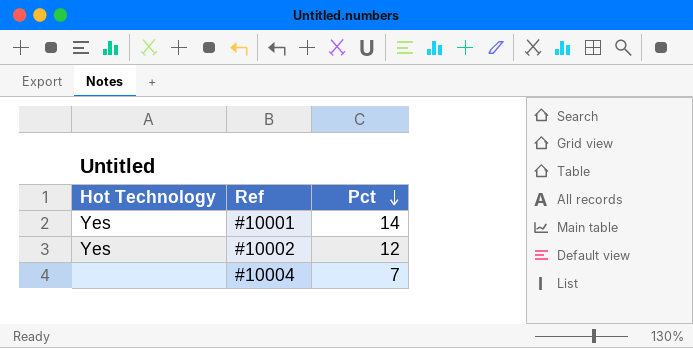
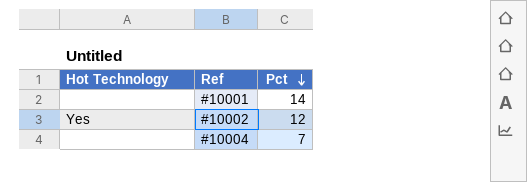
#10001 | Hot Technology: Yes -> none

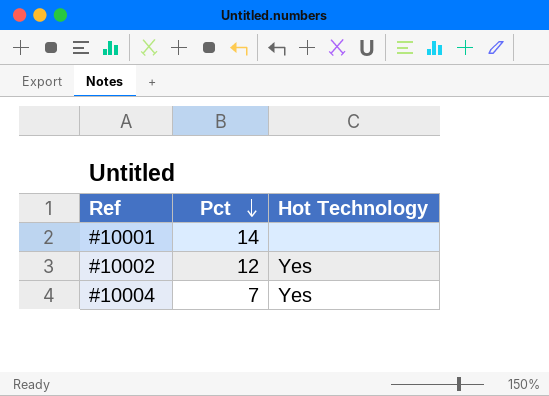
column Hot Technology | position: 1 -> 3
#10004 | Hot Technology: none -> Yes

